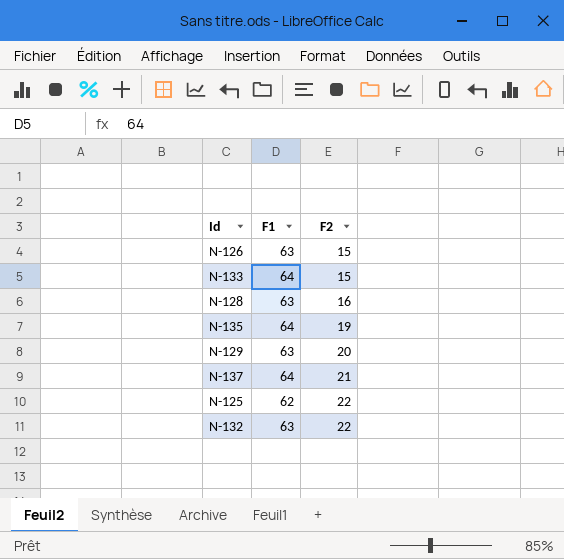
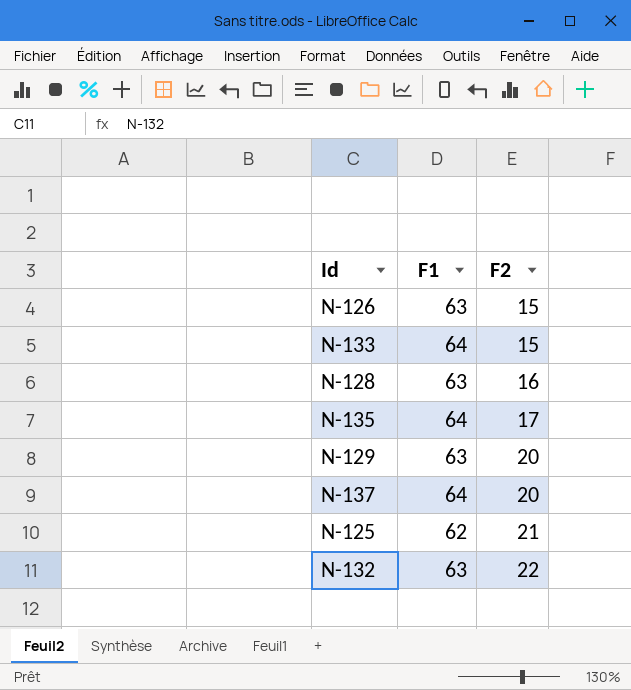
N-135 | F2: 19 -> 17
N-137 | F2: 21 -> 20
N-125 | F2: 22 -> 21

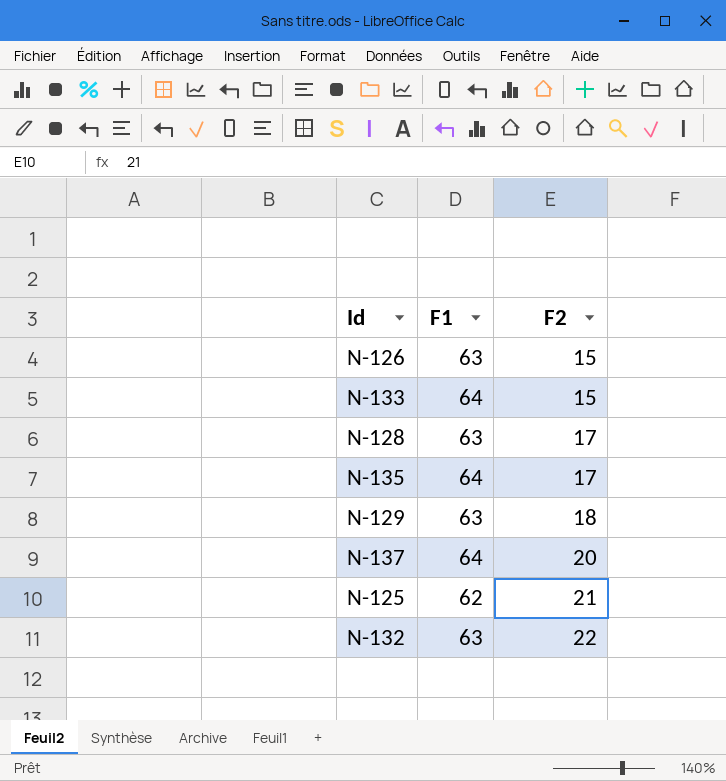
N-128 | F2: 16 -> 17
N-129 | F2: 20 -> 18

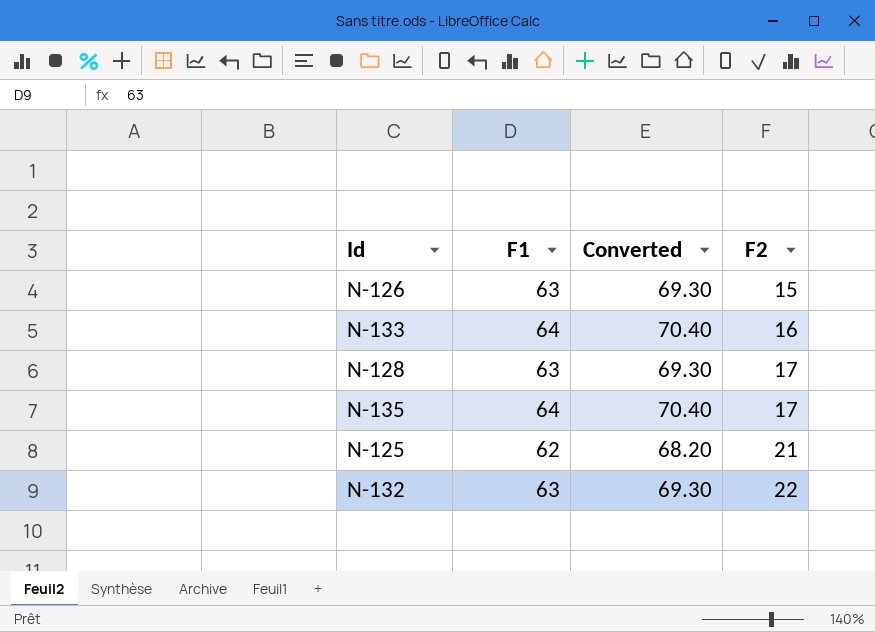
column Converted | formula: none -> [F1] * 1.1
row N-129: 63 | 18 -> none
row N-137: 64 | 20 -> none
N-133 | F2: 15 -> 16

